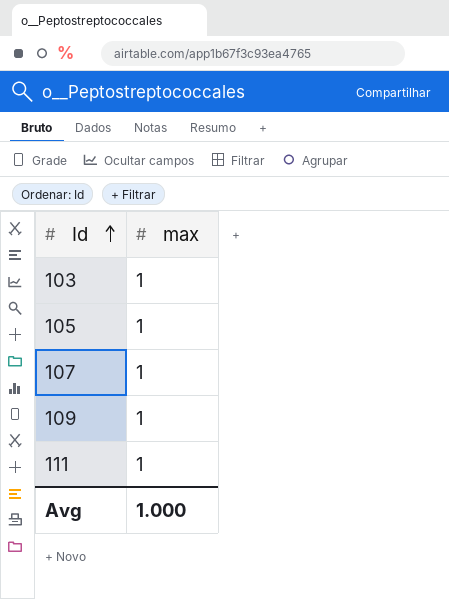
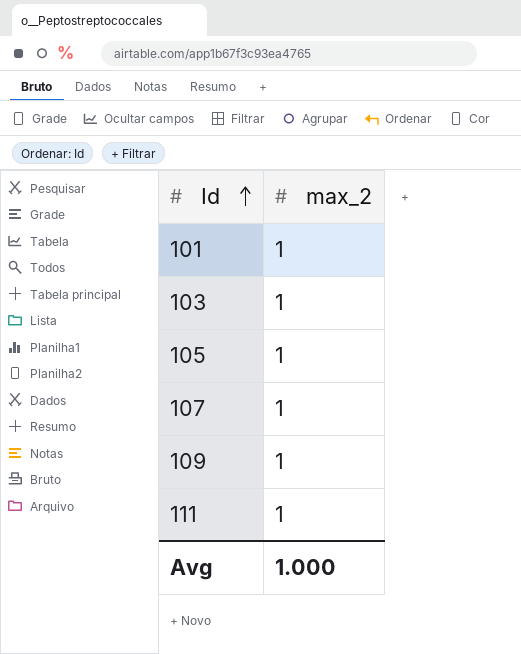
column name: max -> max_2
row 101: none -> 1

